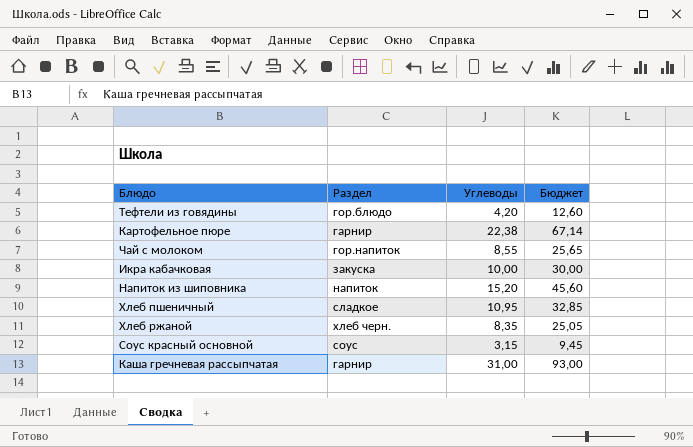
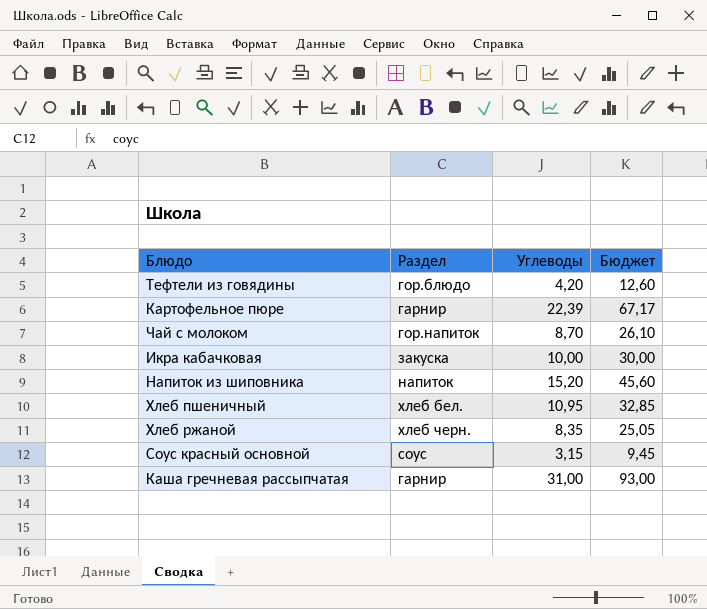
Картофельное пюре | Углеводы: 22,38 -> 22,39
Картофельное пюре | Бюджет: 67,14 -> 67,17
Чай с молоком | Углеводы: 8,55 -> 8,70
Чай с молоком | Бюджет: 25,65 -> 26,10
Хлеб пшеничный | Раздел: сладкое -> хлеб бел.

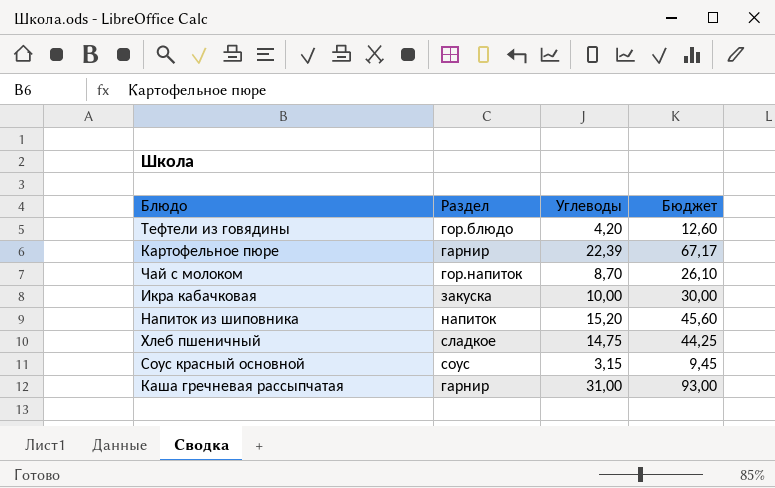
row Хлеб ржаной: хлеб черн. | 8,35 | 25,05 -> none
Хлеб пшеничный | Раздел: хлеб бел. -> сладкое
Хлеб пшеничный | Углеводы: 10,95 -> 14,75
Хлеб пшеничный | Бюджет: 32,85 -> 44,25

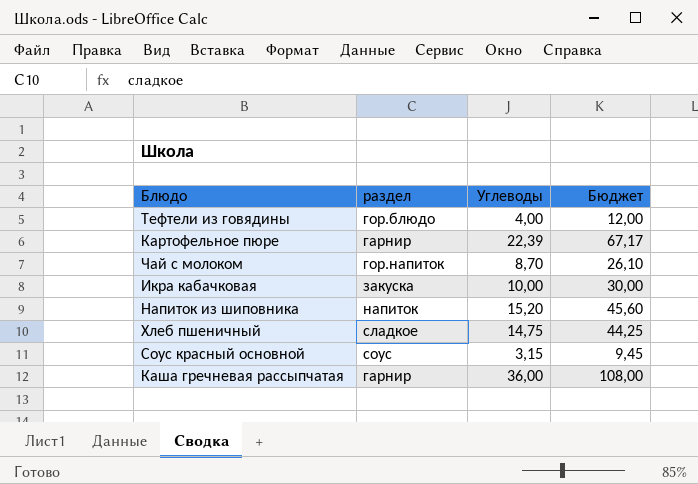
column name: Раздел -> раздел
Тефтели из говядины | Углеводы: 4,20 -> 4,00
Тефтели из говядины | Бюджет: 12,60 -> 12,00
Каша гречневая рассыпчатая | Углеводы: 31,00 -> 36,00
Каша гречневая рассыпчатая | Бюджет: 93,00 -> 108,00

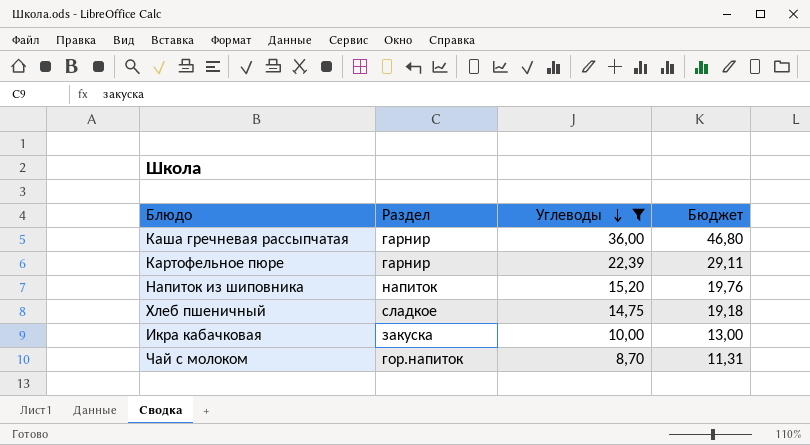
filter: none -> Углеводы >= 8,70
row order: none -> Углеводы descending
column name: раздел -> Раздел
column Бюджет | formula: [Углеводы] * 3 -> [Углеводы] * 1,3

